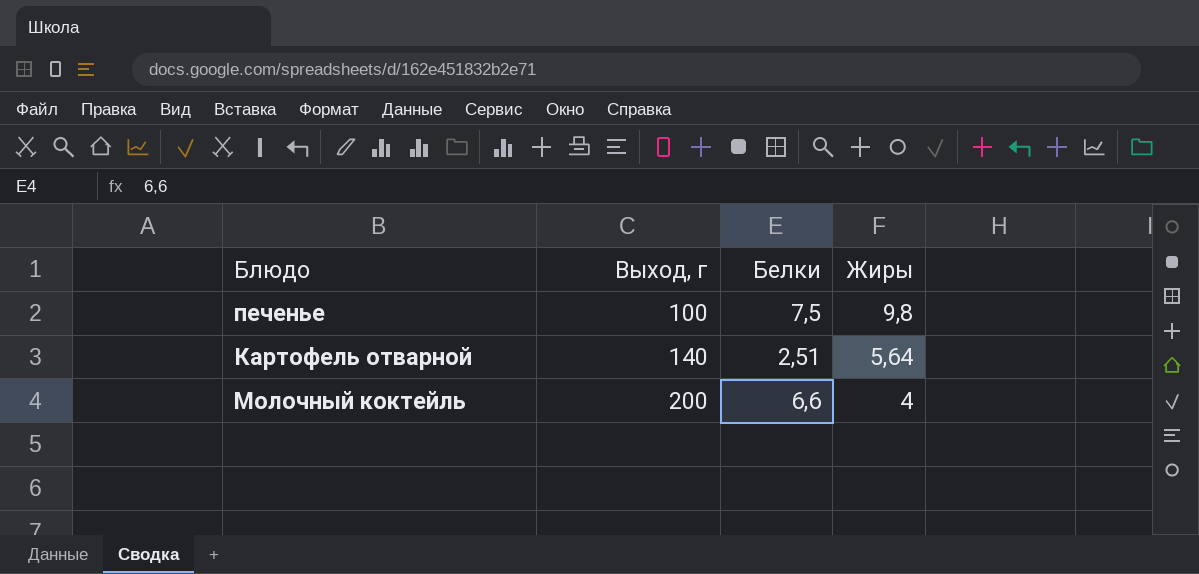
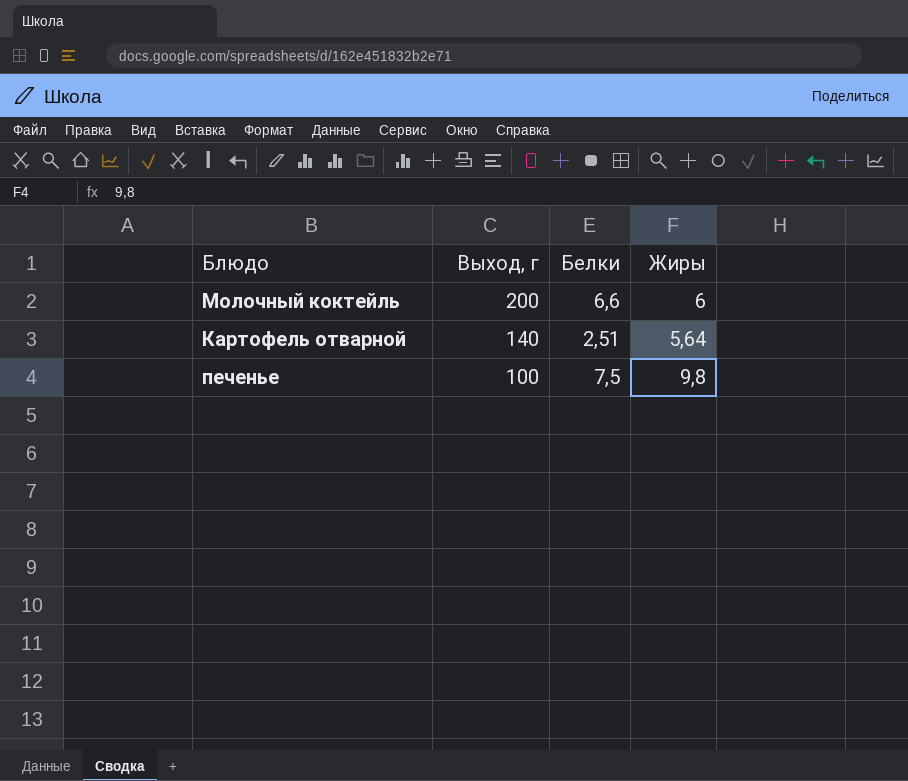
row order: Выход, г ascending -> Выход, г descending
Молочный коктейль | Жиры: 4 -> 6

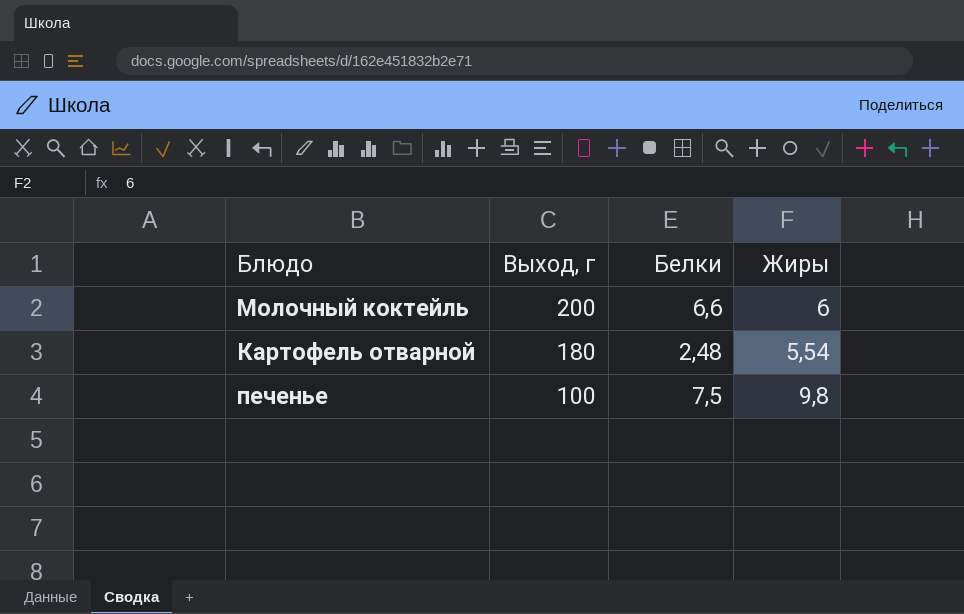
Картофель отварной | Выход, г: 140 -> 180
Картофель отварной | Белки: 2,51 -> 2,48
Картофель отварной | Жиры: 5,64 -> 5,54

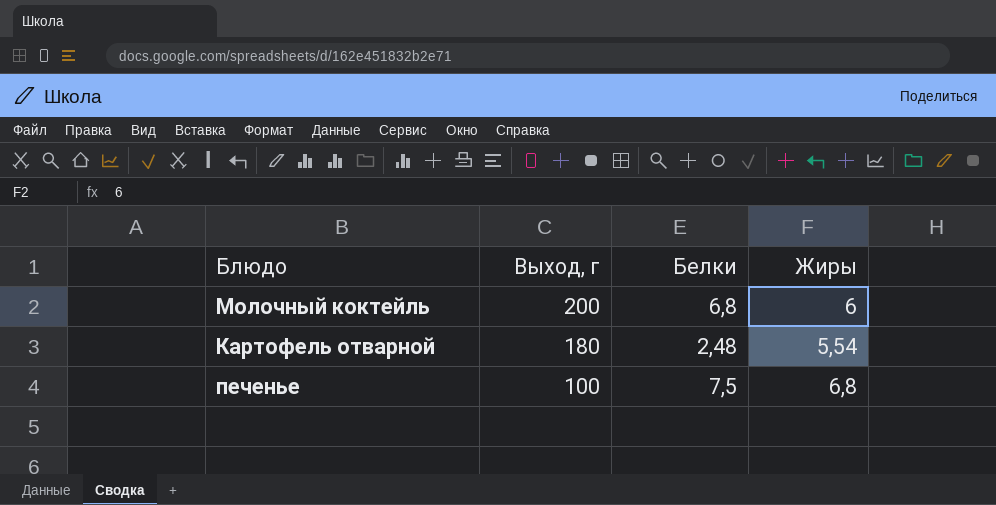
Молочный коктейль | Белки: 6,6 -> 6,8
печенье | Жиры: 9,8 -> 6,8

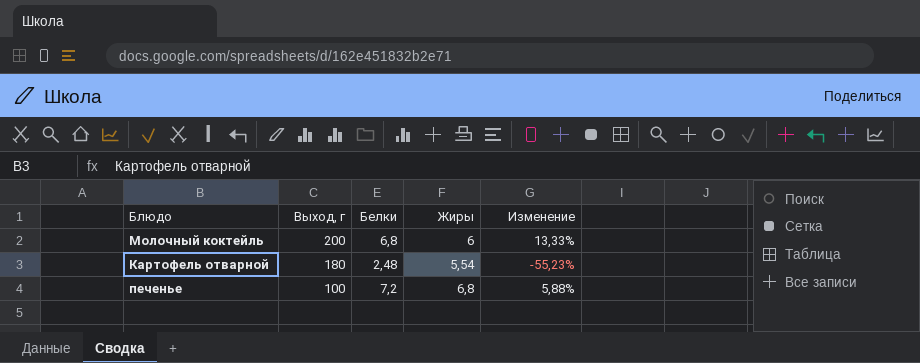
column Изменение | formula: none -> ([Белки] - [Жиры]) / [Жиры]
печенье | Белки: 7,5 -> 7,2

